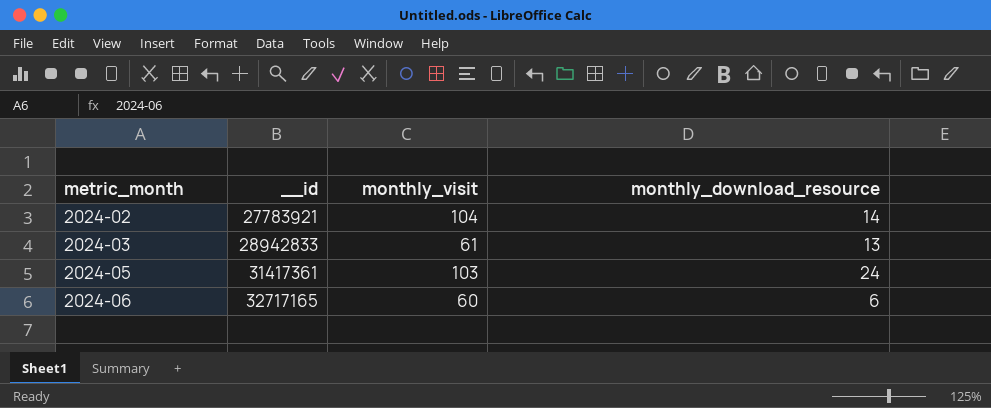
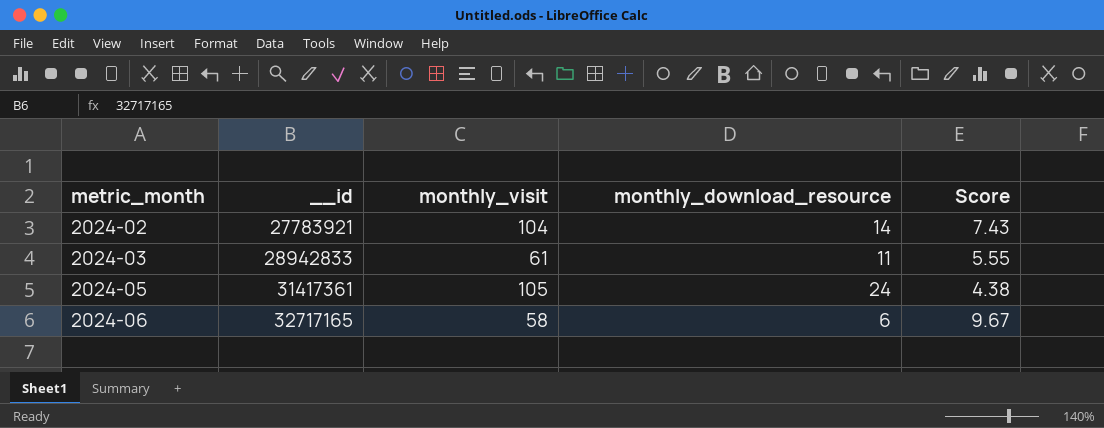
column Score | formula: none -> [monthly_visit] / [monthly_download_resource]
2024-03 | monthly_download_resource: 13 -> 11
2024-05 | monthly_visit: 103 -> 105
2024-06 | monthly_visit: 60 -> 58

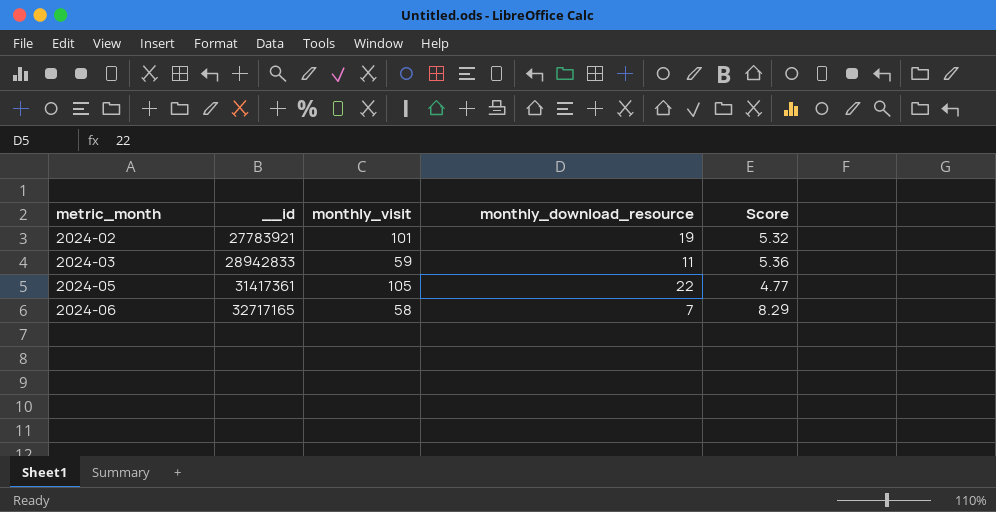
2024-02 | monthly_visit: 104 -> 101
2024-02 | monthly_download_resource: 14 -> 19
2024-02 | Score: 7.43 -> 5.32
2024-03 | monthly_visit: 61 -> 59
2024-03 | Score: 5.55 -> 5.36
2024-05 | monthly_download_resource: 24 -> 22
2024-05 | Score: 4.38 -> 4.77
2024-06 | monthly_download_resource: 6 -> 7
2024-06 | Score: 9.67 -> 8.29

